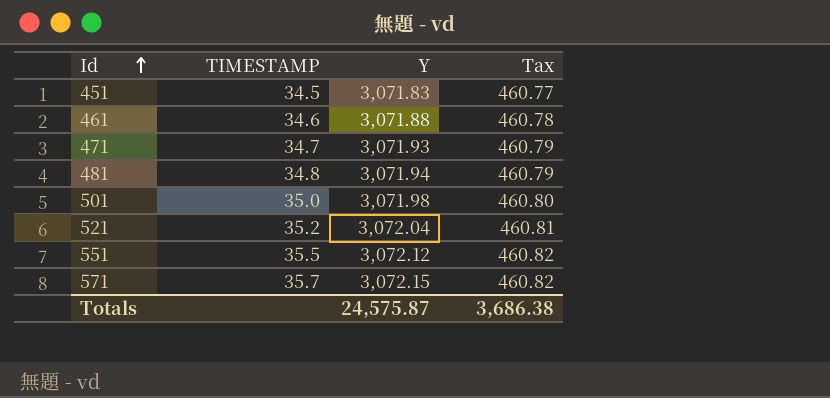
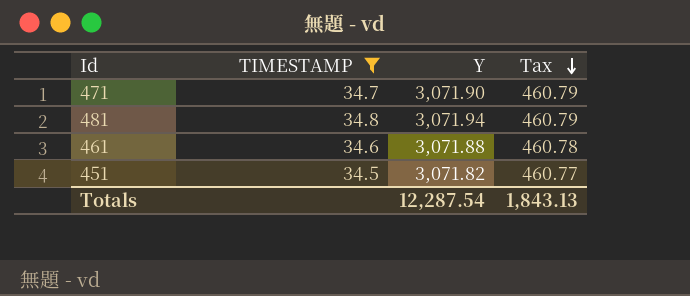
filter: none -> TIMESTAMP <= 34.8
row order: Id ascending -> Tax descending
471 | Y: 3,071.93 -> 3,071.90
451 | Y: 3,071.83 -> 3,071.82
Totals | Y: 24,575.87 -> 12,287.54
Totals | Tax: 3,686.38 -> 1,843.13

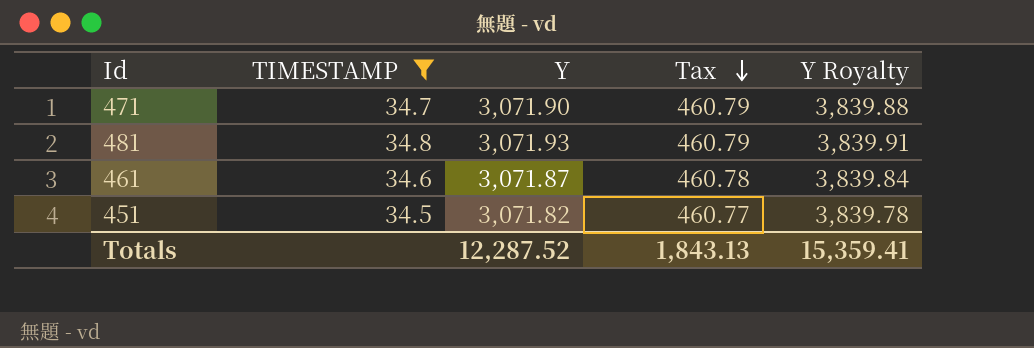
column Y Royalty | formula: none -> [Y] * 1.25
481 | Y: 3,071.94 -> 3,071.93
461 | Y: 3,071.88 -> 3,071.87
Totals | Y: 12,287.54 -> 12,287.52

